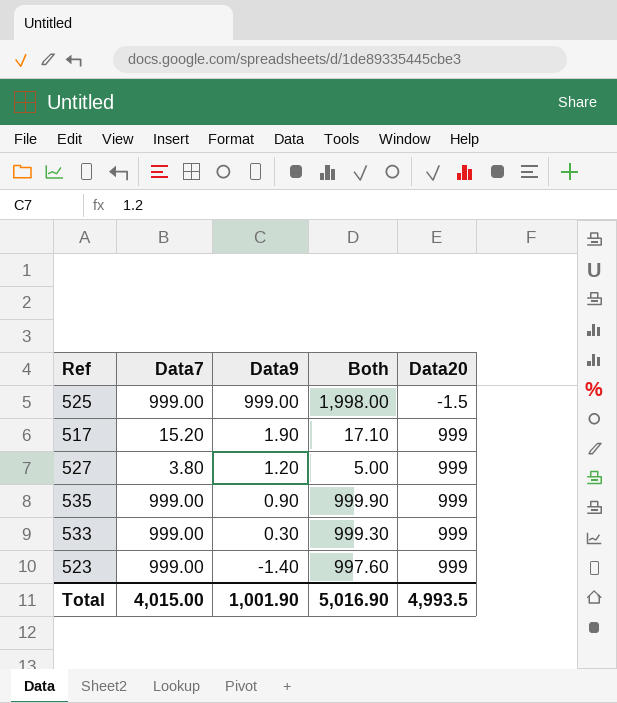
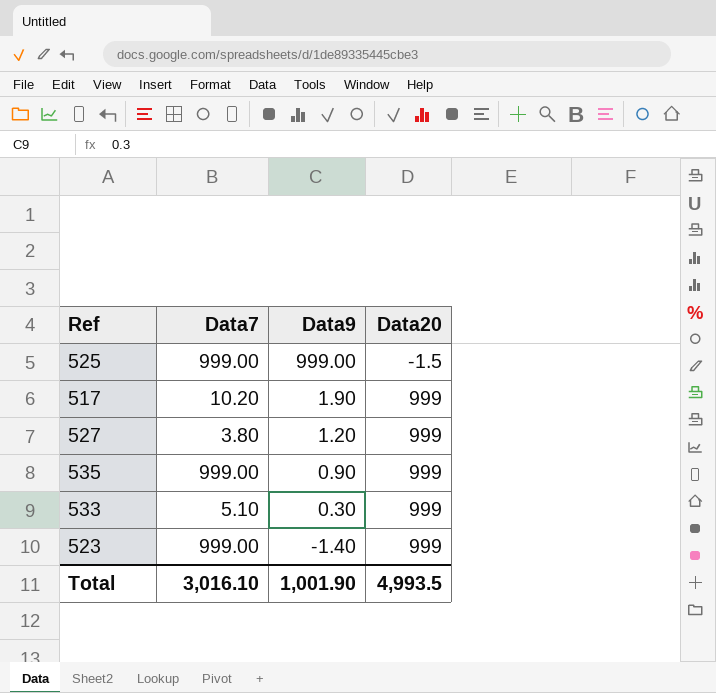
column Both | formula: [Data7] + [Data9] -> none
517 | Data7: 15.20 -> 10.20
533 | Data7: 999.00 -> 5.10
Total | Data7: 4,015.00 -> 3,016.10

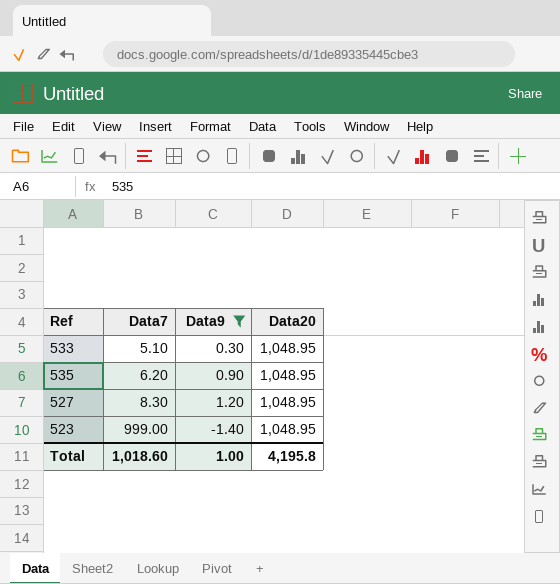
filter: none -> Data9 <= 1.20
row order: Data9 descending -> Data7 ascending
533 | Data20: 999 -> 1,048.95
535 | Data7: 999.00 -> 6.20
535 | Data20: 999 -> 1,048.95
527 | Data7: 3.80 -> 8.30
527 | Data20: 999 -> 1,048.95
523 | Data20: 999 -> 1,048.95
Total | Data7: 3,016.10 -> 1,018.60
Total | Data9: 1,001.90 -> 1.00
Total | Data20: 4,993.5 -> 4,195.8

